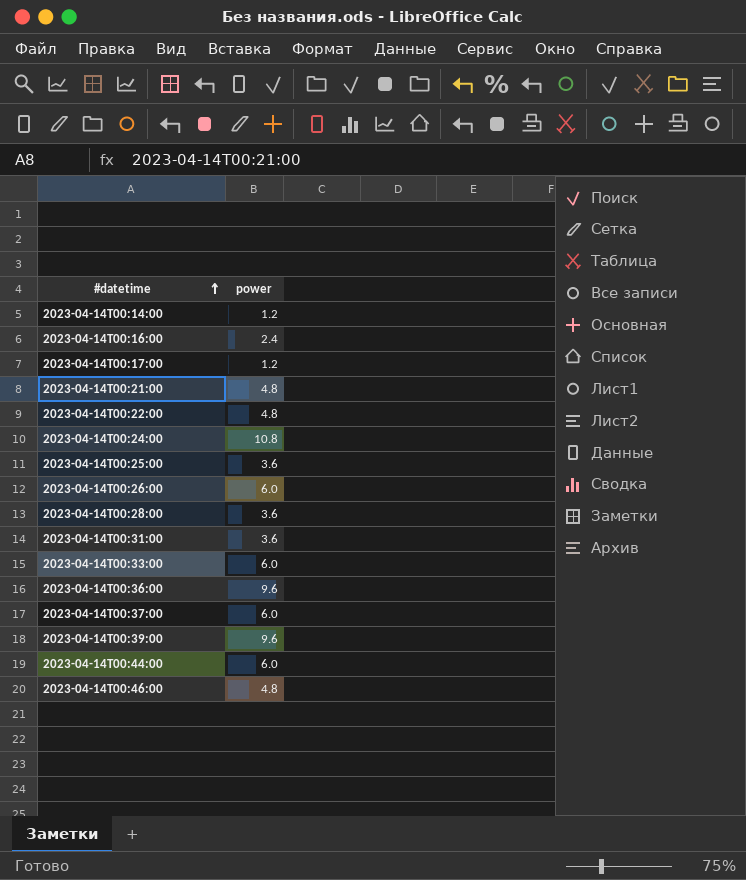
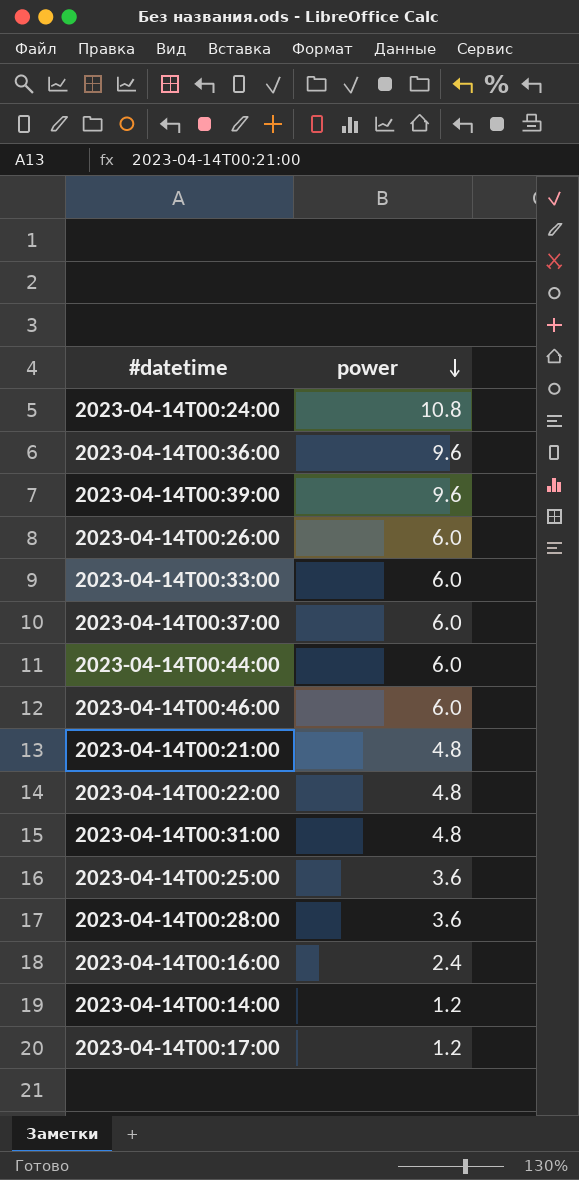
row order: #datetime ascending -> power descending
2023-04-14T00:46:00 | power: 4.8 -> 6.0
2023-04-14T00:31:00 | power: 3.6 -> 4.8

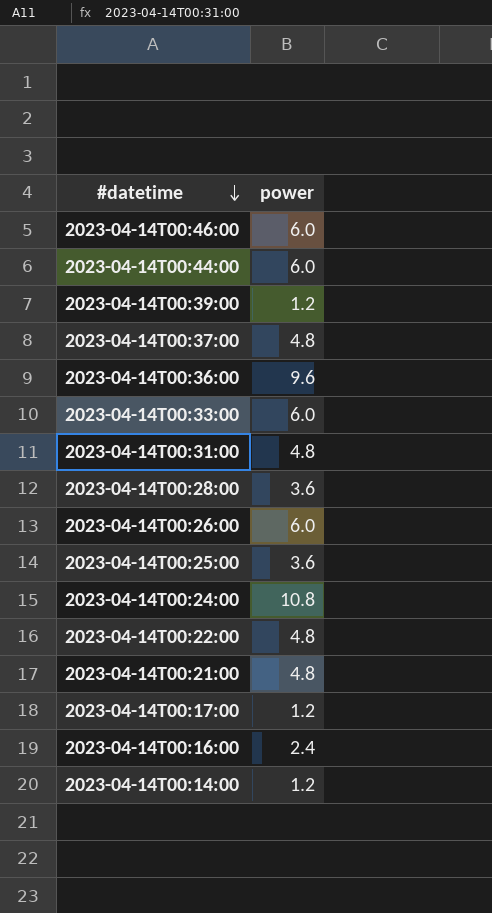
row order: power descending -> #datetime descending
2023-04-14T00:39:00 | power: 9.6 -> 1.2
2023-04-14T00:37:00 | power: 6.0 -> 4.8

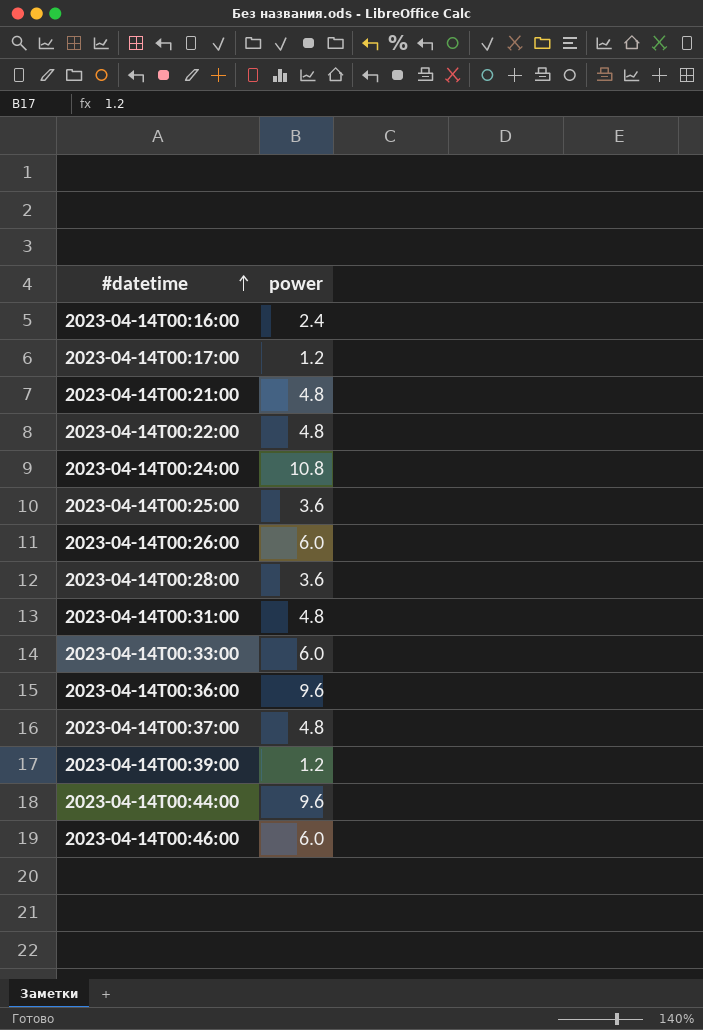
row order: #datetime descending -> #datetime ascending
row 2023-04-14T00:14:00: 1.2 -> none
2023-04-14T00:44:00 | power: 6.0 -> 9.6

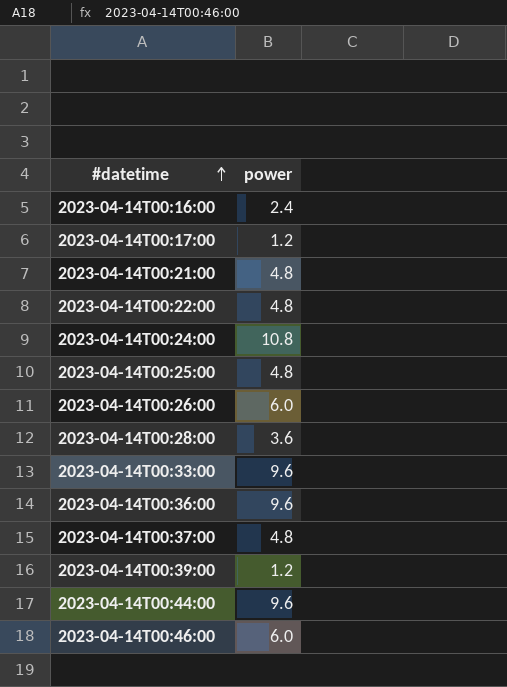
row 2023-04-14T00:31:00: 4.8 -> none
2023-04-14T00:25:00 | power: 3.6 -> 4.8
2023-04-14T00:33:00 | power: 6.0 -> 9.6

